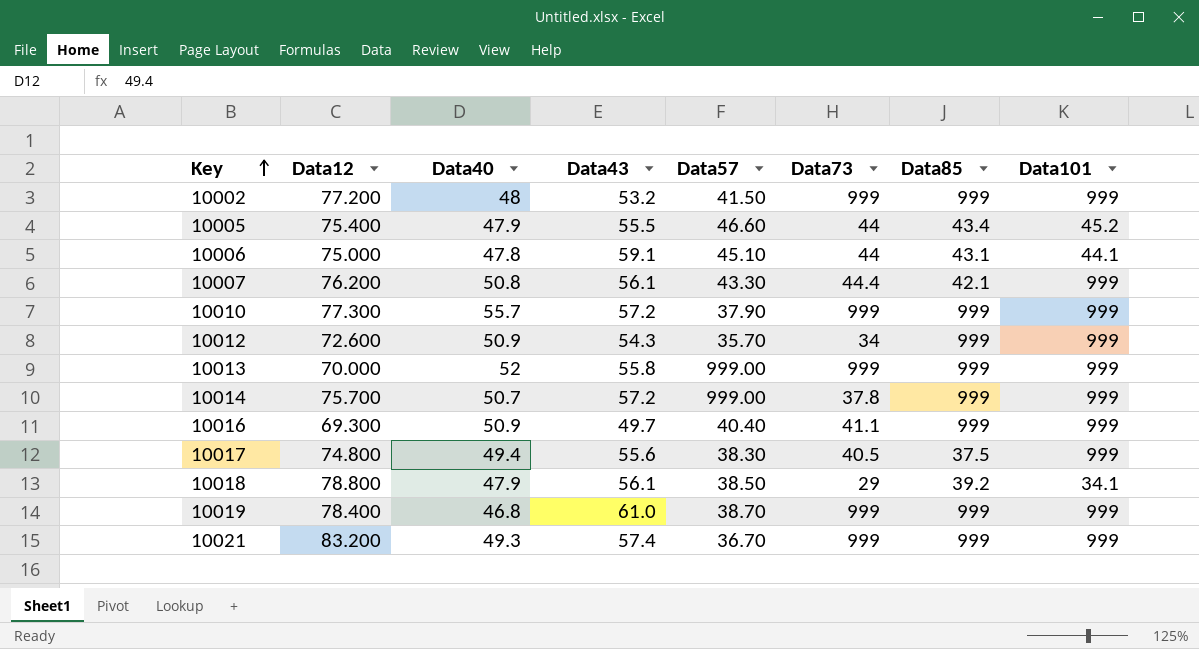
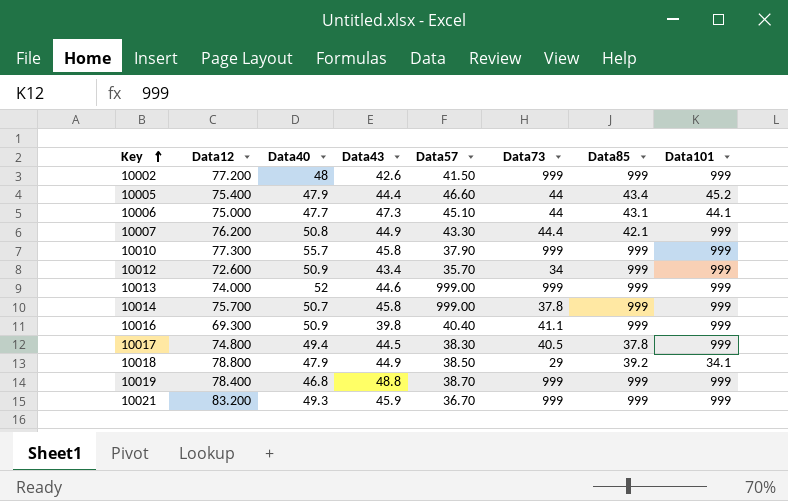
10002 | Data43: 53.2 -> 42.6
10005 | Data43: 55.5 -> 44.4
10006 | Data40: 47.8 -> 47.7
10006 | Data43: 59.1 -> 47.3
10007 | Data43: 56.1 -> 44.9
10010 | Data43: 57.2 -> 45.8
10012 | Data43: 54.3 -> 43.4
10013 | Data12: 70.000 -> 74.000
10013 | Data43: 55.8 -> 44.6
10014 | Data43: 57.2 -> 45.8
10016 | Data43: 49.7 -> 39.8
10017 | Data43: 55.6 -> 44.5
10017 | Data85: 37.5 -> 37.8
10018 | Data43: 56.1 -> 44.9
10019 | Data43: 61.0 -> 48.8
10021 | Data43: 57.4 -> 45.9

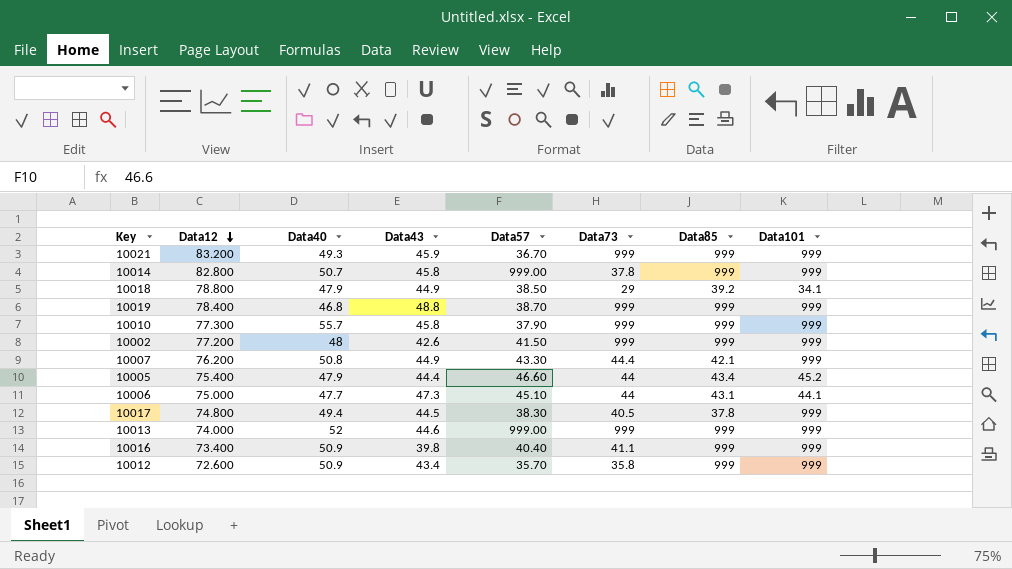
row order: Key ascending -> Data12 descending
10014 | Data12: 75.700 -> 82.800
10016 | Data12: 69.300 -> 73.400
10012 | Data73: 34 -> 35.8

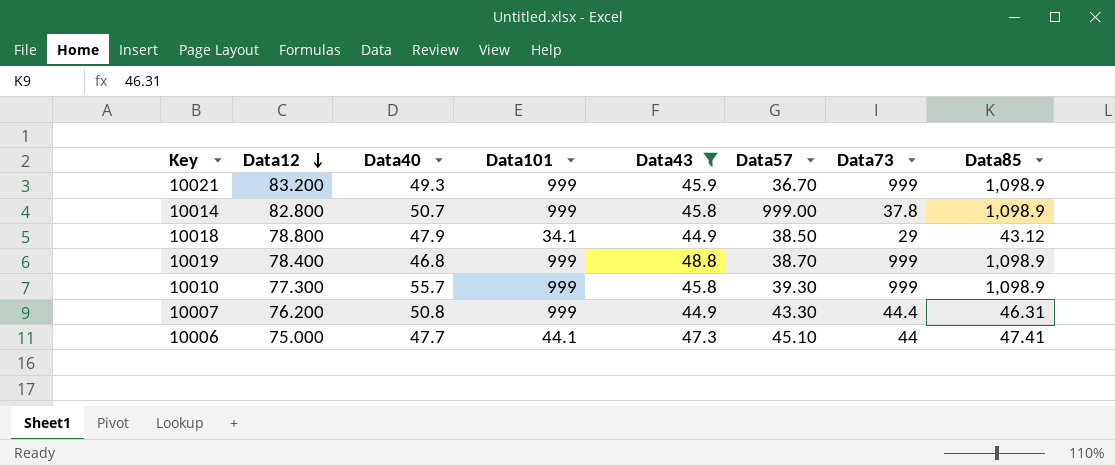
filter: none -> Data43 >= 44.9
column Data101 | position: 8 -> 4
10021 | Data85: 999 -> 1,098.9
10014 | Data85: 999 -> 1,098.9
10018 | Data85: 39.2 -> 43.12
10019 | Data85: 999 -> 1,098.9
10010 | Data57: 37.90 -> 39.30
10010 | Data85: 999 -> 1,098.9
10007 | Data85: 42.1 -> 46.31
10006 | Data85: 43.1 -> 47.41

